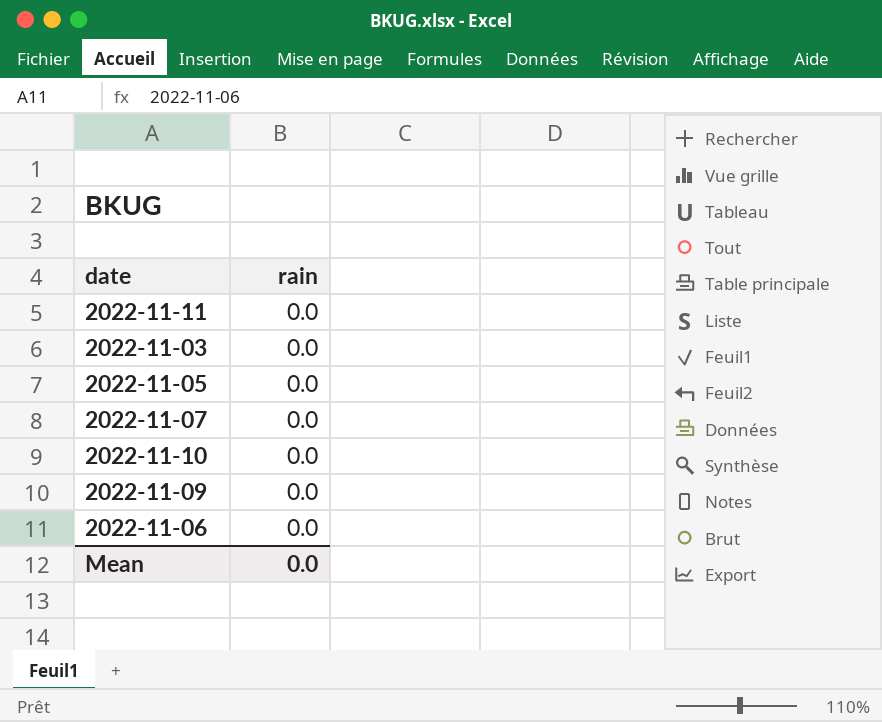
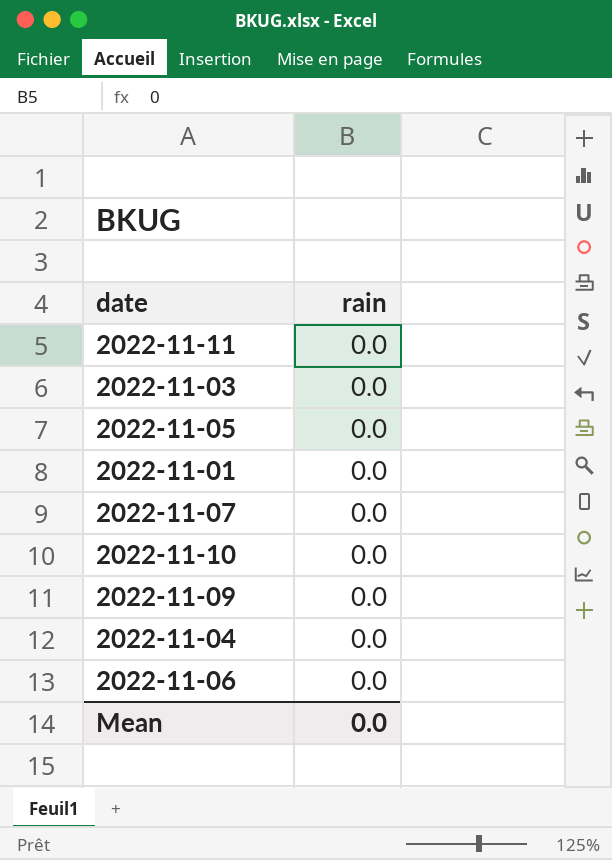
row 2022-11-01: none -> 0.0
row 2022-11-04: none -> 0.0

